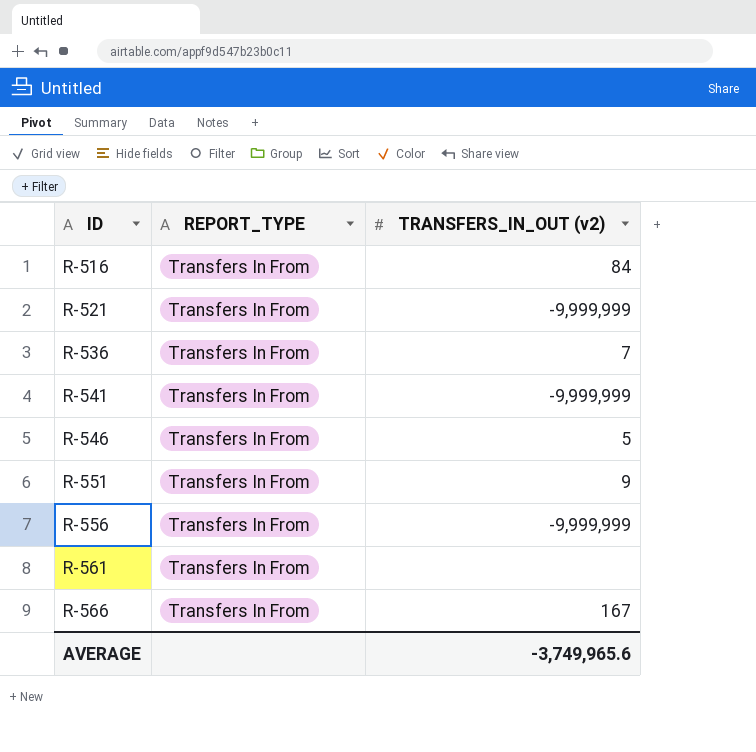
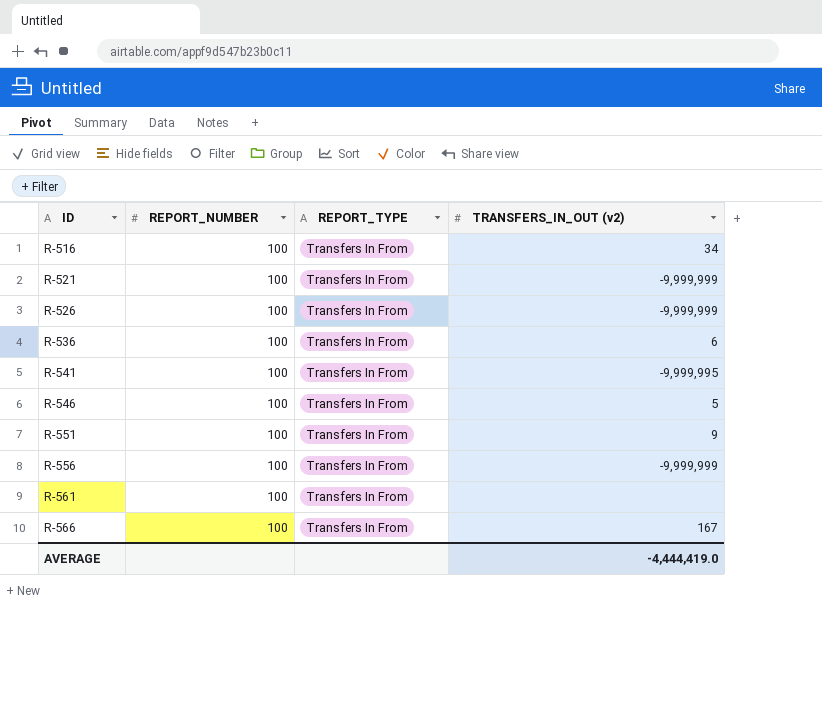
column REPORT_NUMBER | position: none -> 2
R-516 | TRANSFERS_IN_OUT (v2): 84 -> 34
row R-526: none -> 100 | Transfers In From | -9,999,999
R-536 | TRANSFERS_IN_OUT (v2): 7 -> 6
R-541 | TRANSFERS_IN_OUT (v2): -9,999,999 -> -9,999,995
AVERAGE | TRANSFERS_IN_OUT (v2): -3,749,965.6 -> -4,444,419.0

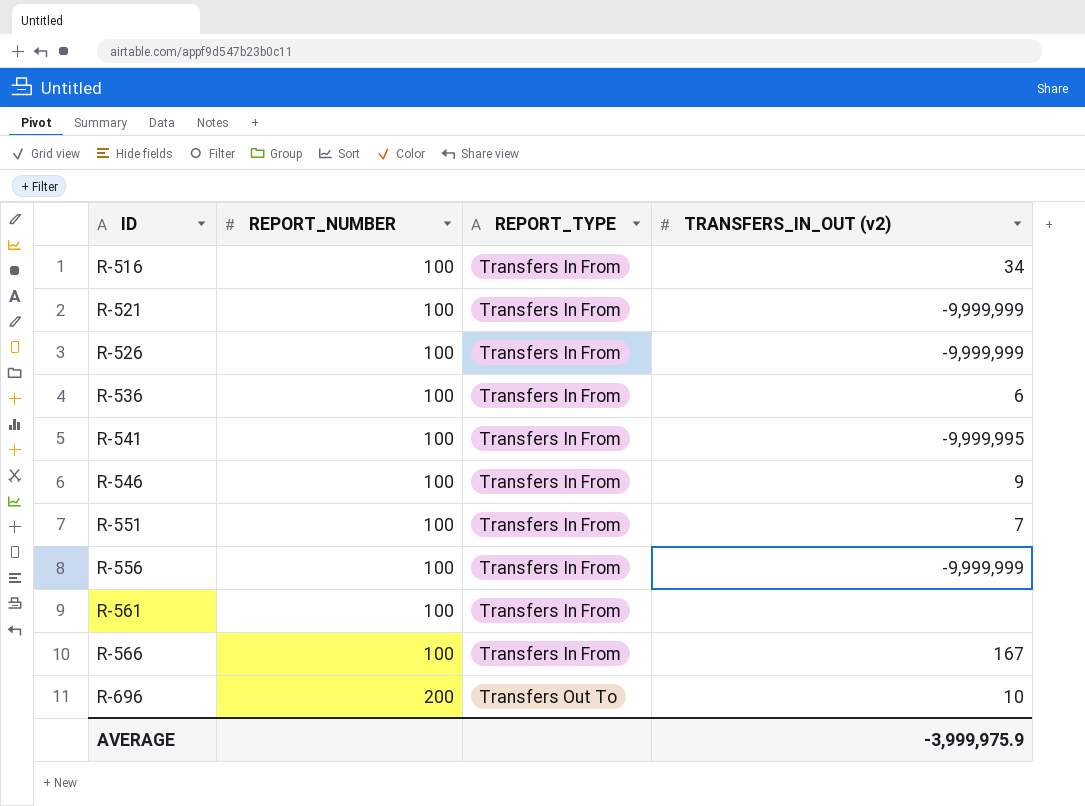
R-546 | TRANSFERS_IN_OUT (v2): 5 -> 9
R-551 | TRANSFERS_IN_OUT (v2): 9 -> 7
row R-696: none -> 200 | Transfers Out To | 10
AVERAGE | TRANSFERS_IN_OUT (v2): -4,444,419.0 -> -3,999,975.9

